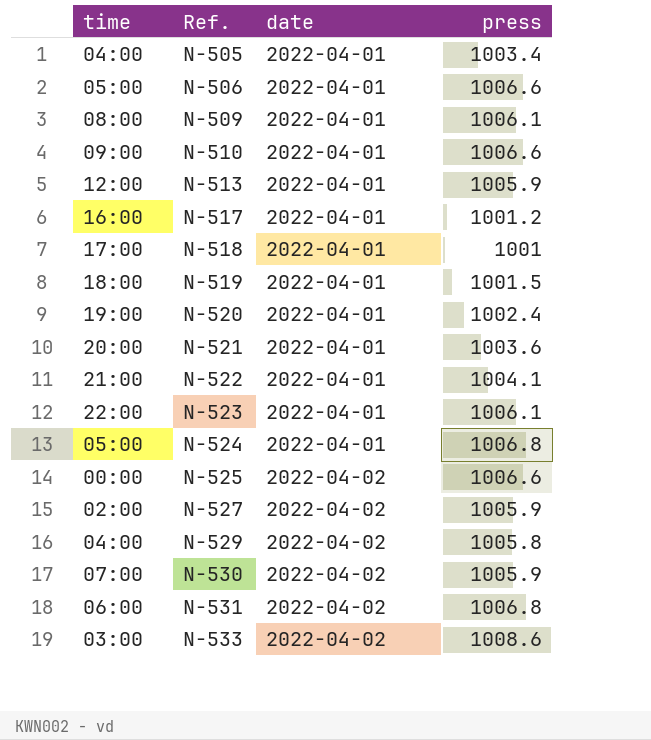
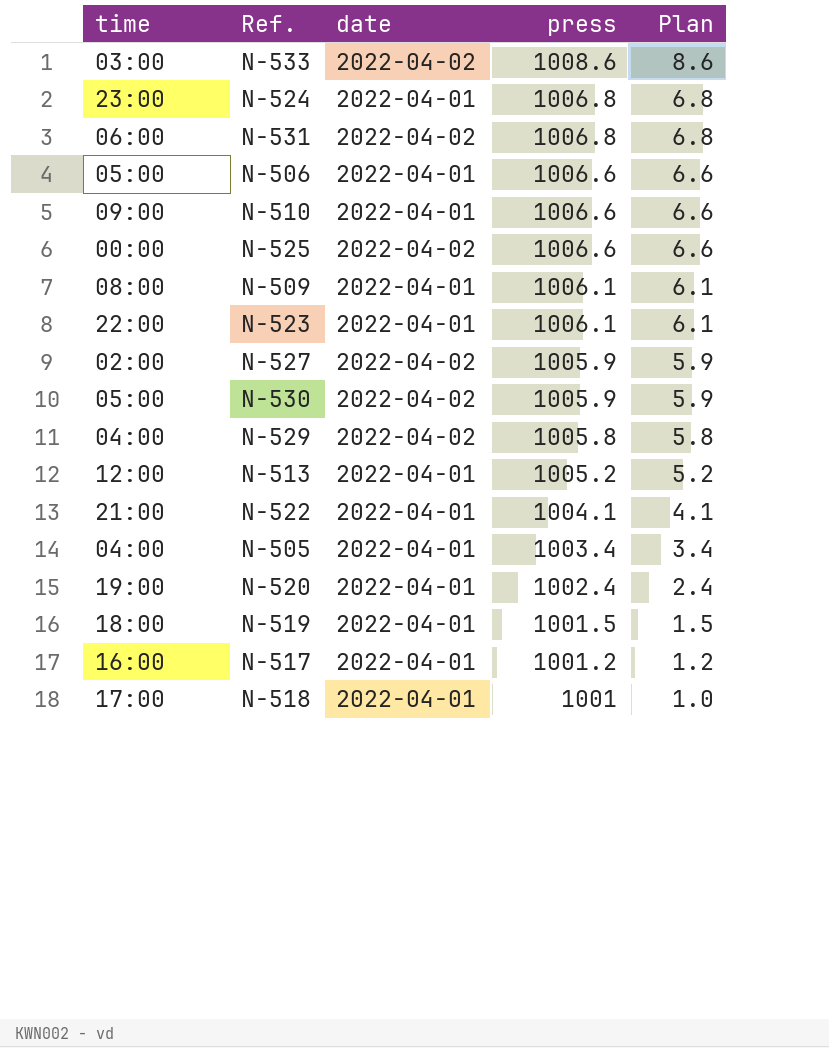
row order: Ref. ascending -> press descending
column Plan | formula: none -> [press] - 1000
row N-521: 20:00 | 2022-04-01 | 1003.6 -> none
N-524 | time: 05:00 -> 23:00
N-530 | time: 07:00 -> 05:00
N-513 | press: 1005.9 -> 1005.2

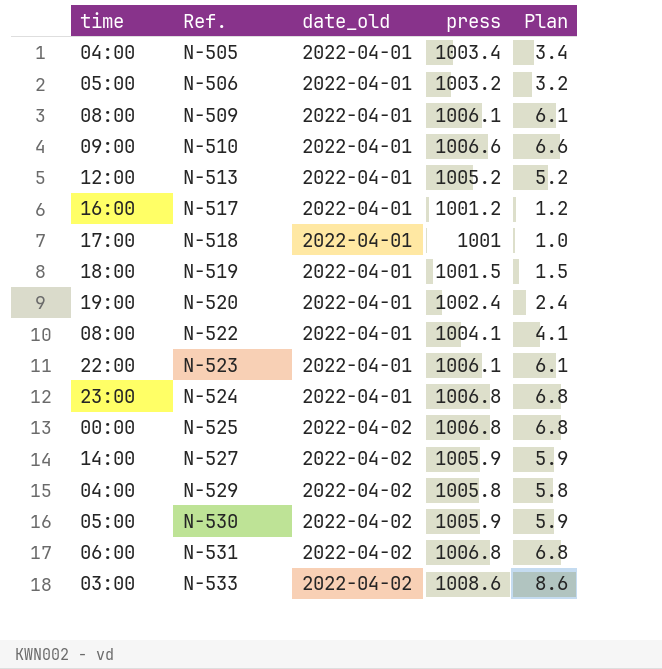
row order: press descending -> Ref. ascending
column name: date -> date_old
N-506 | press: 1006.6 -> 1003.2
N-506 | Plan: 6.6 -> 3.2
N-522 | time: 21:00 -> 08:00
N-525 | press: 1006.6 -> 1006.8
N-525 | Plan: 6.6 -> 6.8
N-527 | time: 02:00 -> 14:00

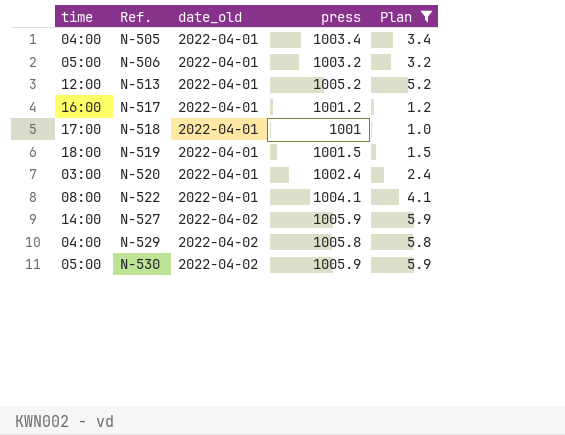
filter: none -> Plan <= 5.9
N-520 | time: 19:00 -> 03:00

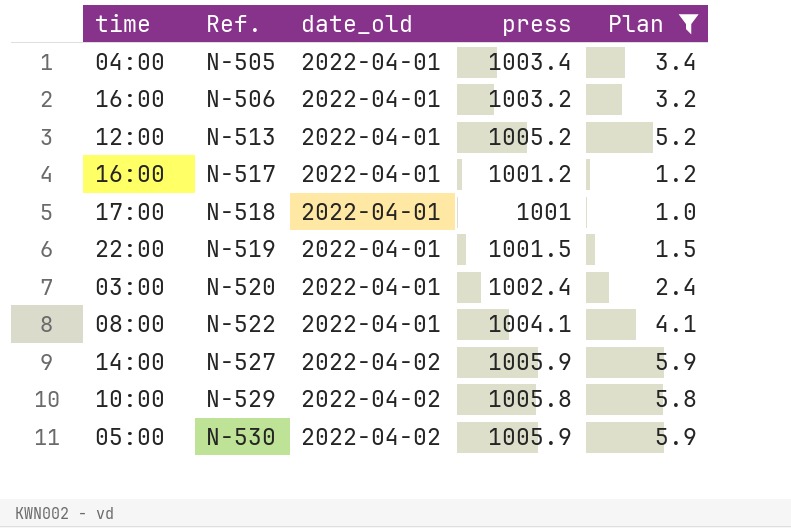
N-506 | time: 05:00 -> 16:00
N-519 | time: 18:00 -> 22:00
N-529 | time: 04:00 -> 10:00

